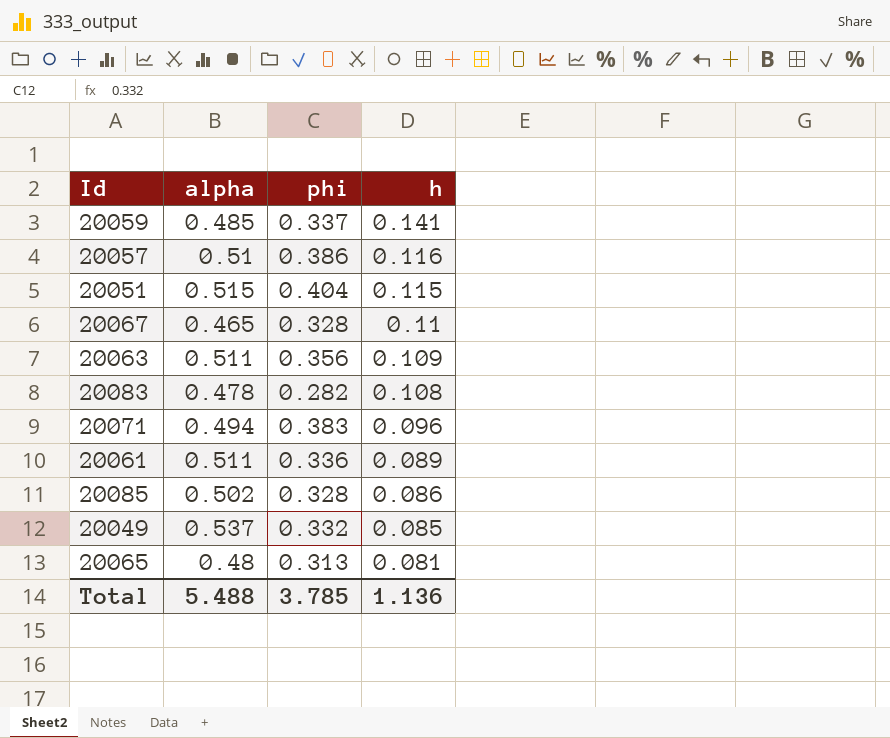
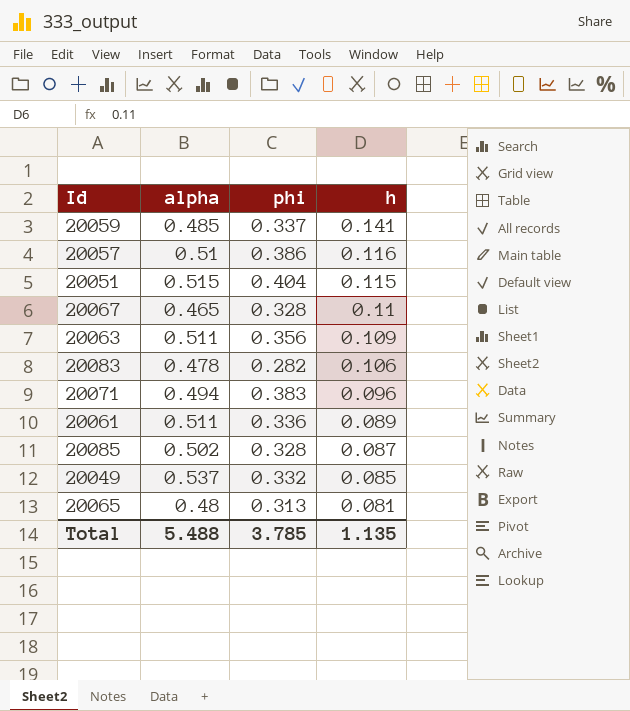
20083 | h: 0.108 -> 0.106
20085 | h: 0.086 -> 0.087
Total | h: 1.136 -> 1.135

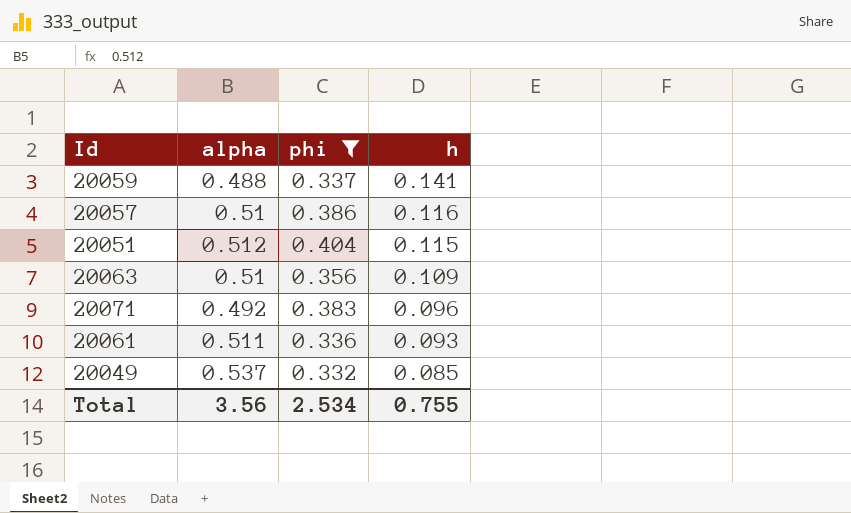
filter: none -> phi >= 0.332
20059 | alpha: 0.485 -> 0.488
20051 | alpha: 0.515 -> 0.512
20063 | alpha: 0.511 -> 0.51
20071 | alpha: 0.494 -> 0.492
20061 | h: 0.089 -> 0.093
Total | alpha: 5.488 -> 3.56
Total | phi: 3.785 -> 2.534
Total | h: 1.135 -> 0.755

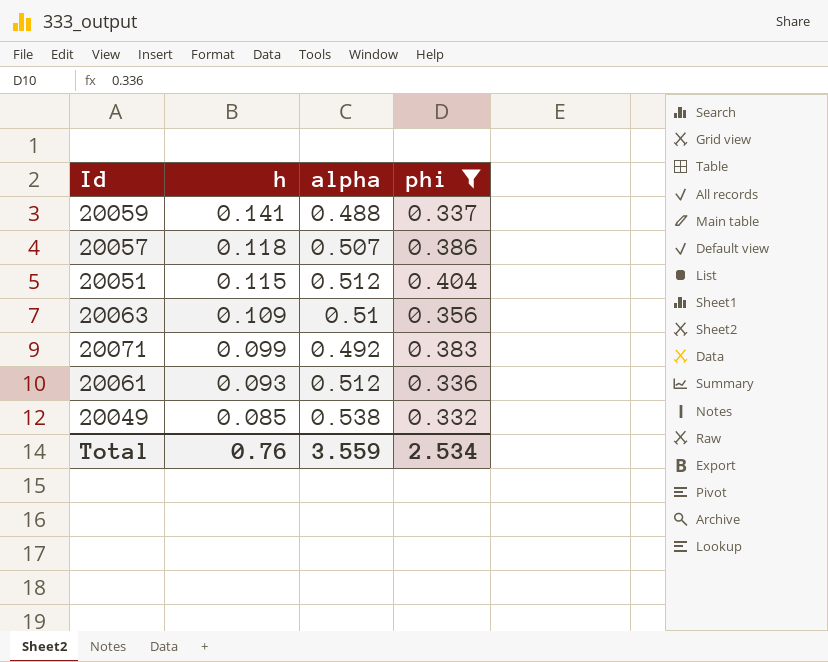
column h | position: 4 -> 2
20057 | h: 0.116 -> 0.118
20057 | alpha: 0.51 -> 0.507
20071 | h: 0.096 -> 0.099
20061 | alpha: 0.511 -> 0.512
20049 | alpha: 0.537 -> 0.538
Total | h: 0.755 -> 0.76
Total | alpha: 3.56 -> 3.559

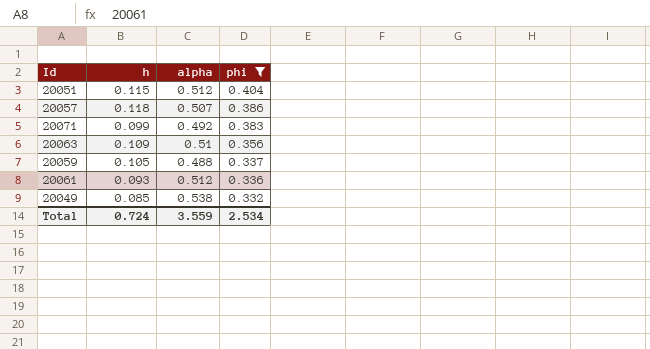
row order: h descending -> phi descending
20059 | h: 0.141 -> 0.105
Total | h: 0.76 -> 0.724

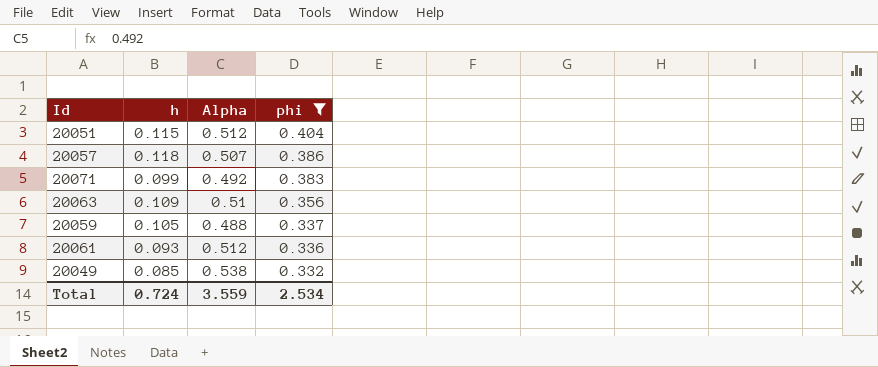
column name: alpha -> Alpha

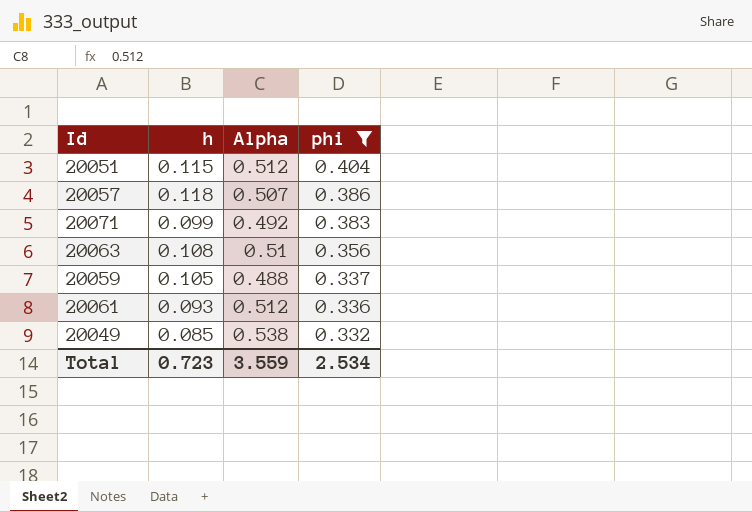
20063 | h: 0.109 -> 0.108
Total | h: 0.724 -> 0.723

